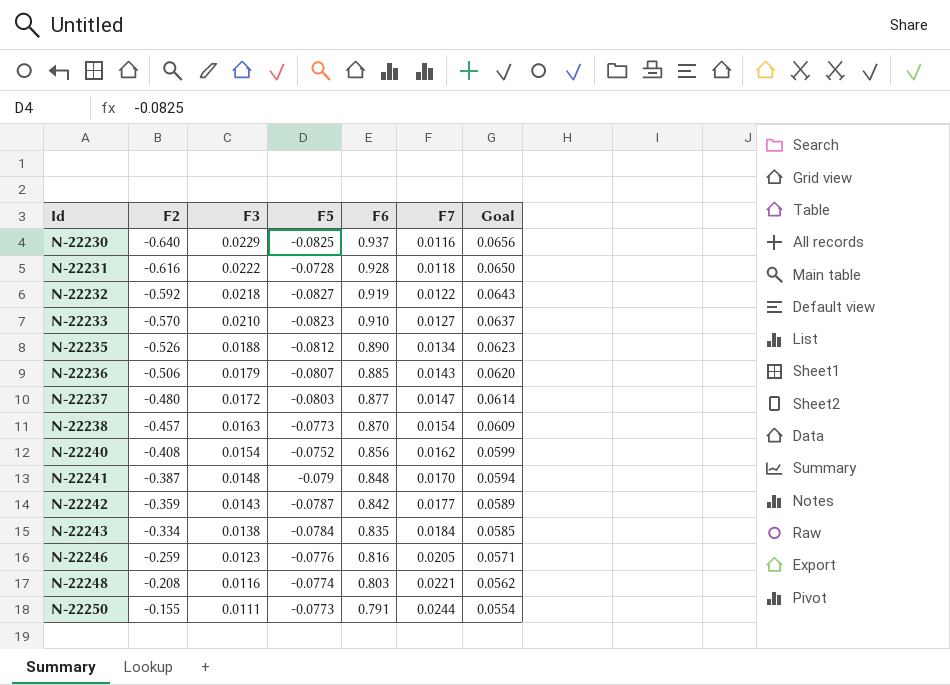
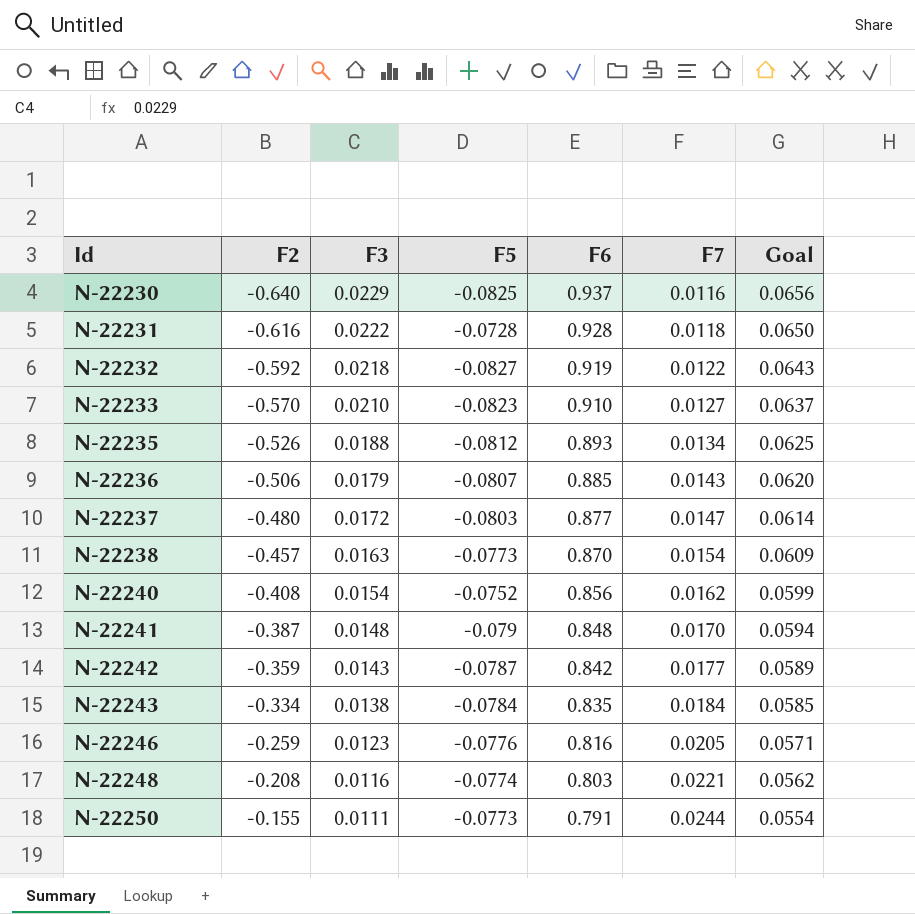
N-22235 | F6: 0.890 -> 0.893
N-22235 | Goal: 0.0623 -> 0.0625

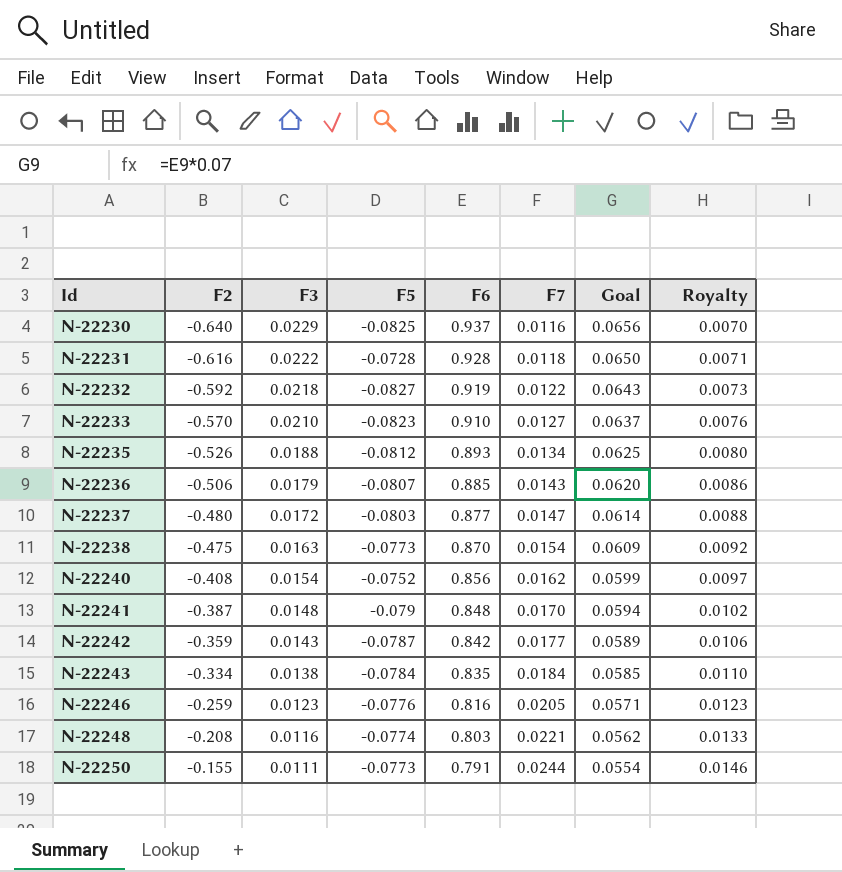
column Royalty | formula: none -> [F7] * 0.6
N-22238 | F2: -0.457 -> -0.475

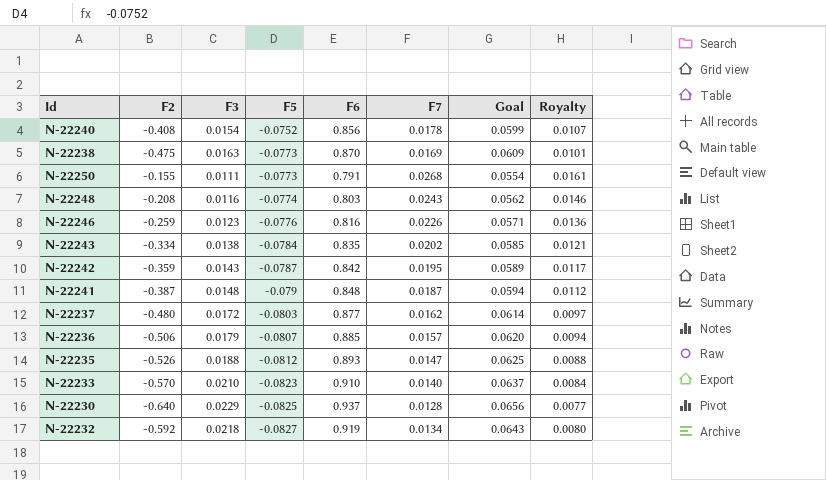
row order: Id ascending -> F5 descending
row N-22231: -0.616 | 0.0222 | -0.0728 | 0.928 | 0.0118 | 0.0650 | 0.0071 -> none
N-22240 | F7: 0.0162 -> 0.0178
N-22240 | Royalty: 0.0097 -> 0.0107
N-22238 | F7: 0.0154 -> 0.0169
N-22238 | Royalty: 0.0092 -> 0.0101
N-22250 | F7: 0.0244 -> 0.0268
N-22250 | Royalty: 0.0146 -> 0.0161
N-22248 | F7: 0.0221 -> 0.0243
N-22248 | Royalty: 0.0133 -> 0.0146
N-22246 | F7: 0.0205 -> 0.0226
N-22246 | Royalty: 0.0123 -> 0.0136
N-22243 | F7: 0.0184 -> 0.0202
N-22243 | Royalty: 0.0110 -> 0.0121
N-22242 | F7: 0.0177 -> 0.0195
N-22242 | Royalty: 0.0106 -> 0.0117
N-22241 | F7: 0.0170 -> 0.0187
N-22241 | Royalty: 0.0102 -> 0.0112
N-22237 | F7: 0.0147 -> 0.0162
N-22237 | Royalty: 0.0088 -> 0.0097
N-22236 | F7: 0.0143 -> 0.0157
N-22236 | Royalty: 0.0086 -> 0.0094
N-22235 | F7: 0.0134 -> 0.0147
N-22235 | Royalty: 0.0080 -> 0.0088
N-22233 | F7: 0.0127 -> 0.0140
N-22233 | Royalty: 0.0076 -> 0.0084
N-22230 | F7: 0.0116 -> 0.0128
N-22230 | Royalty: 0.0070 -> 0.0077
N-22232 | F7: 0.0122 -> 0.0134
N-22232 | Royalty: 0.0073 -> 0.0080

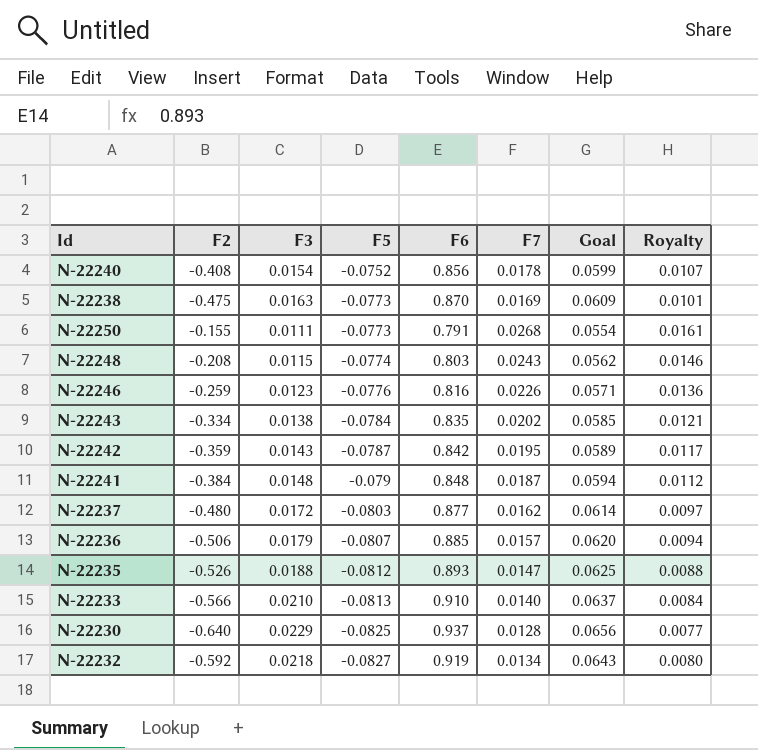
N-22248 | F3: 0.0116 -> 0.0115
N-22241 | F2: -0.387 -> -0.384
N-22233 | F2: -0.570 -> -0.566
N-22233 | F5: -0.0823 -> -0.0813

